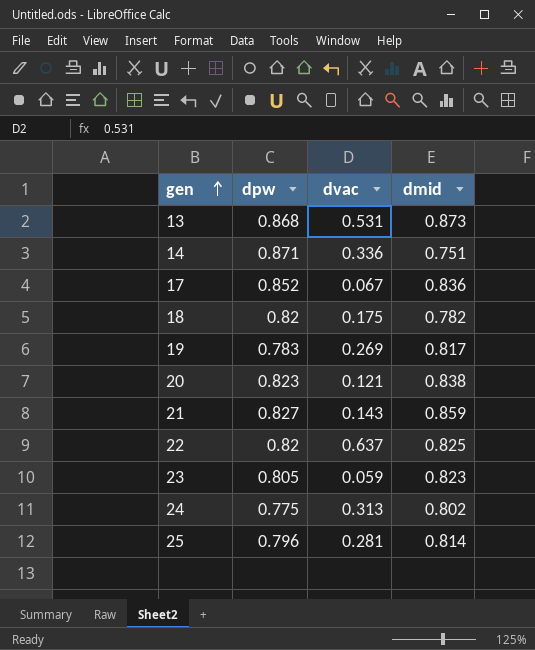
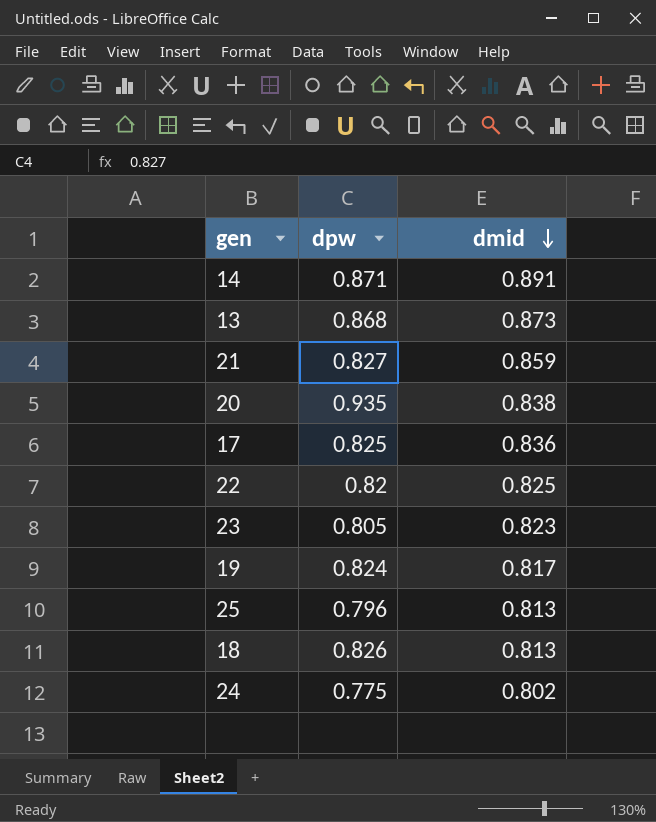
row order: gen ascending -> dmid descending
column dvac | position: 3 -> none
14 | dmid: 0.751 -> 0.891
20 | dpw: 0.823 -> 0.935
17 | dpw: 0.852 -> 0.825
19 | dpw: 0.783 -> 0.824
25 | dmid: 0.814 -> 0.813
18 | dpw: 0.82 -> 0.826
18 | dmid: 0.782 -> 0.813

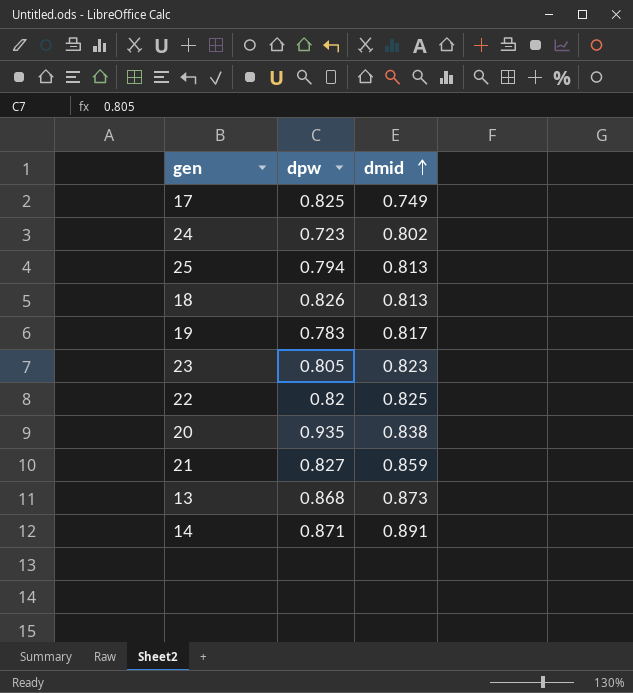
row order: dmid descending -> dmid ascending
17 | dmid: 0.836 -> 0.749
24 | dpw: 0.775 -> 0.723
25 | dpw: 0.796 -> 0.794
19 | dpw: 0.824 -> 0.783

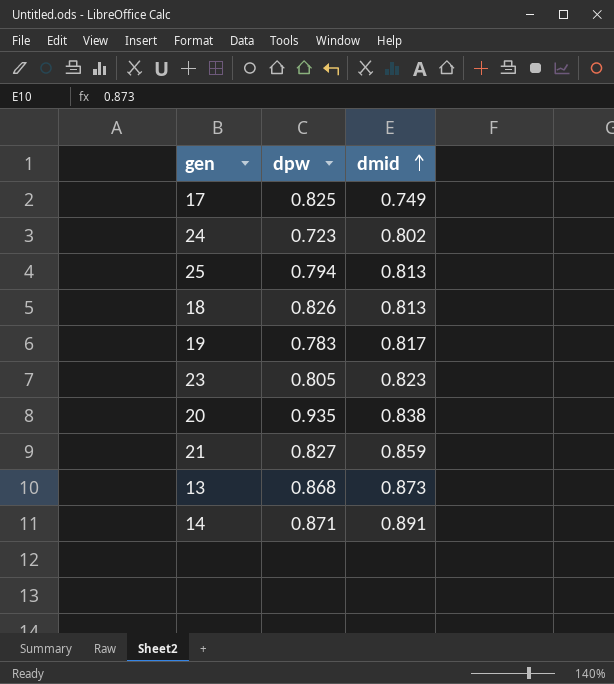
row 22: 0.82 | 0.825 -> none

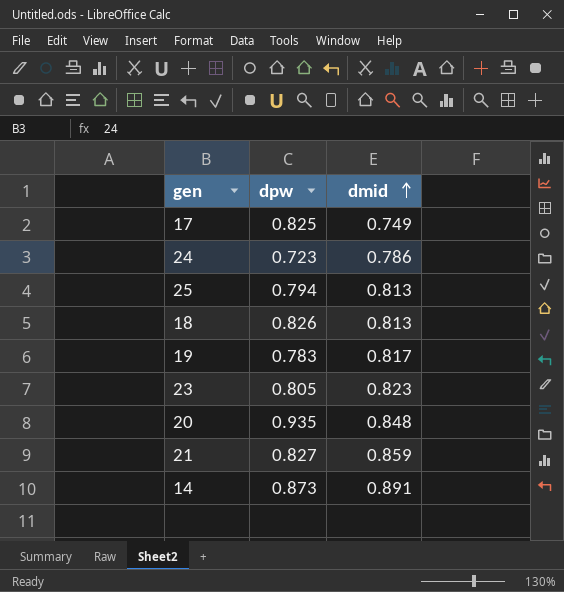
row 13: 0.868 | 0.873 -> none
24 | dmid: 0.802 -> 0.786
20 | dmid: 0.838 -> 0.848
14 | dpw: 0.871 -> 0.873

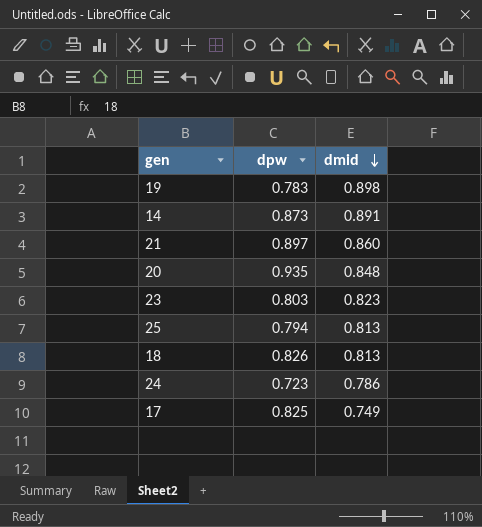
row order: dmid ascending -> dmid descending
19 | dmid: 0.817 -> 0.898
21 | dpw: 0.827 -> 0.897
21 | dmid: 0.859 -> 0.860
23 | dpw: 0.805 -> 0.803

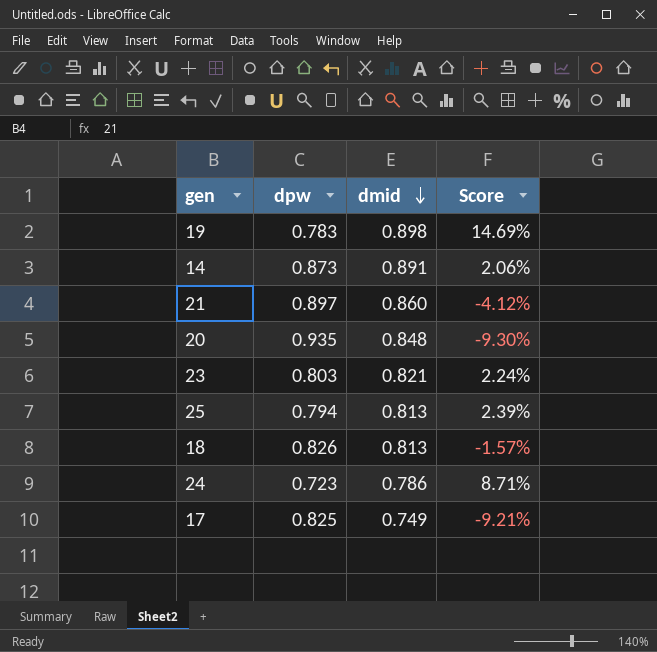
column Score | formula: none -> ([dmid] - [dpw]) / [dpw]
23 | dmid: 0.823 -> 0.821

